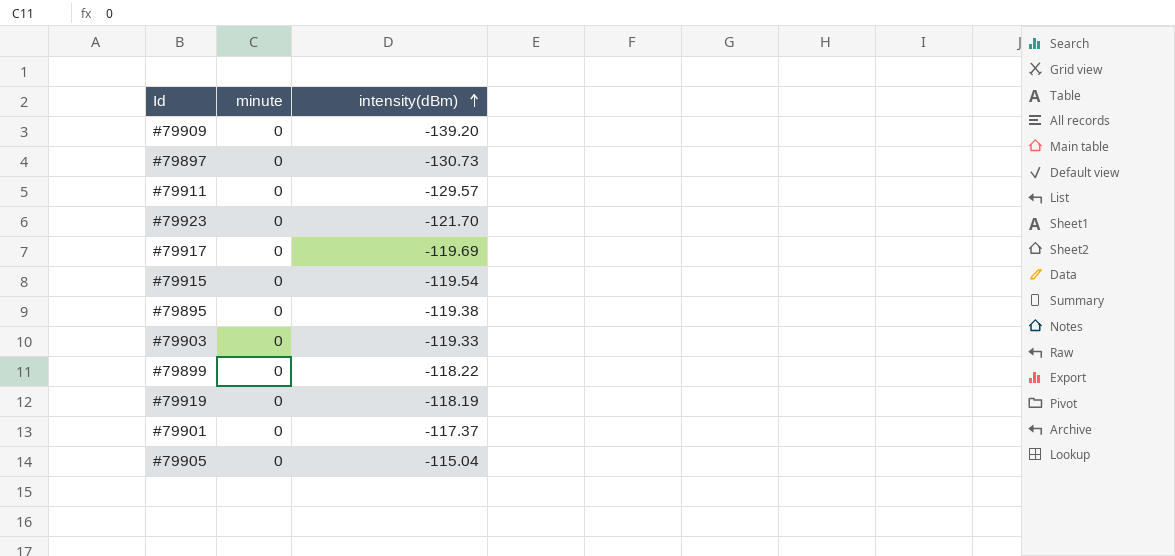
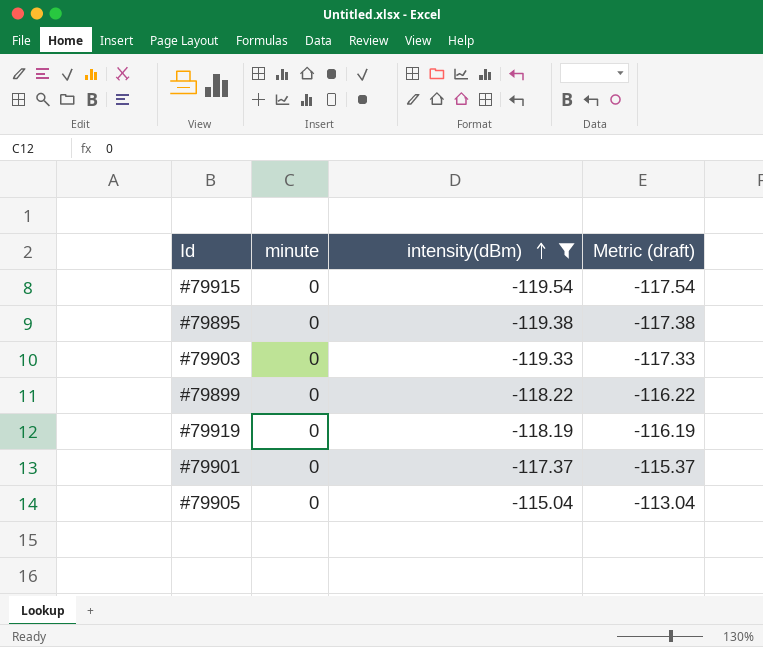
filter: none -> intensity(dBm) >= -119.54
column Metric (draft) | formula: none -> [intensity(dBm)] + 2

